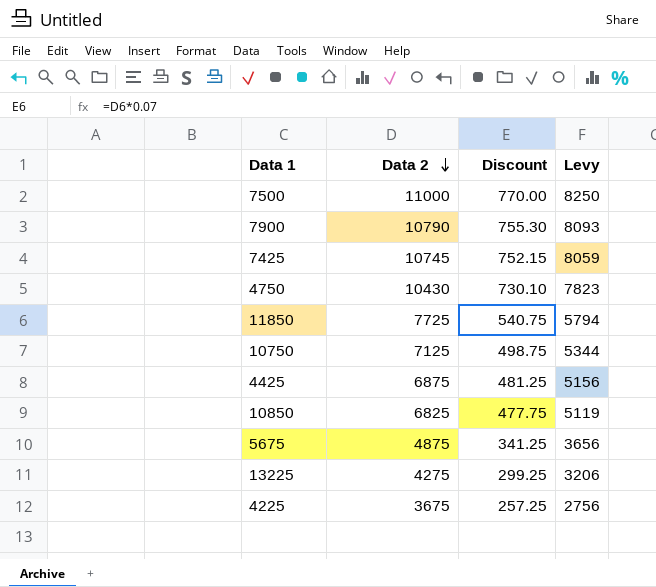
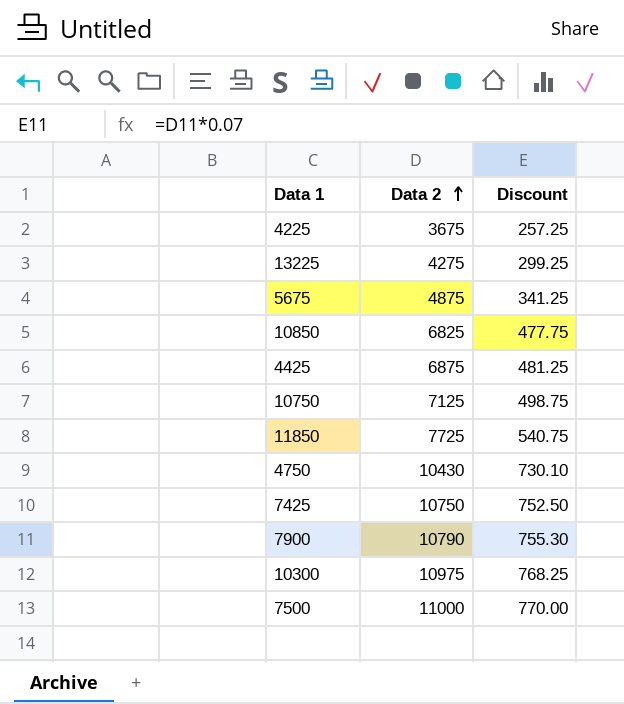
row order: Data 2 descending -> Data 2 ascending
column Levy | formula: [Data 2] * 0.75 -> none
7425 | Data 2: 10745 -> 10750
7425 | Discount: 752.15 -> 752.50
row 10300: none -> 10975 | 768.25

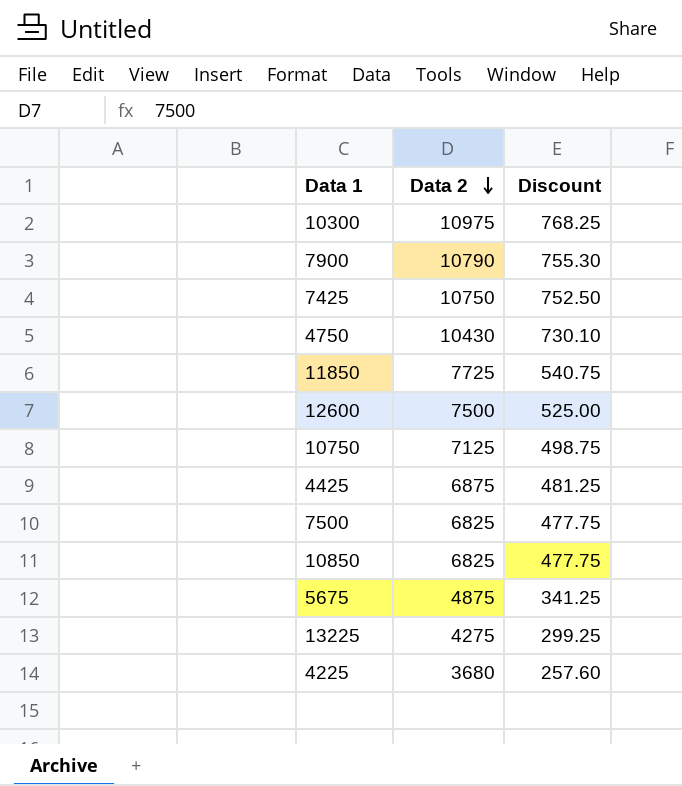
row order: Data 2 ascending -> Data 2 descending
row 12600: none -> 7500 | 525.00
7500 | Data 2: 11000 -> 6825
7500 | Discount: 770.00 -> 477.75
4225 | Data 2: 3675 -> 3680
4225 | Discount: 257.25 -> 257.60

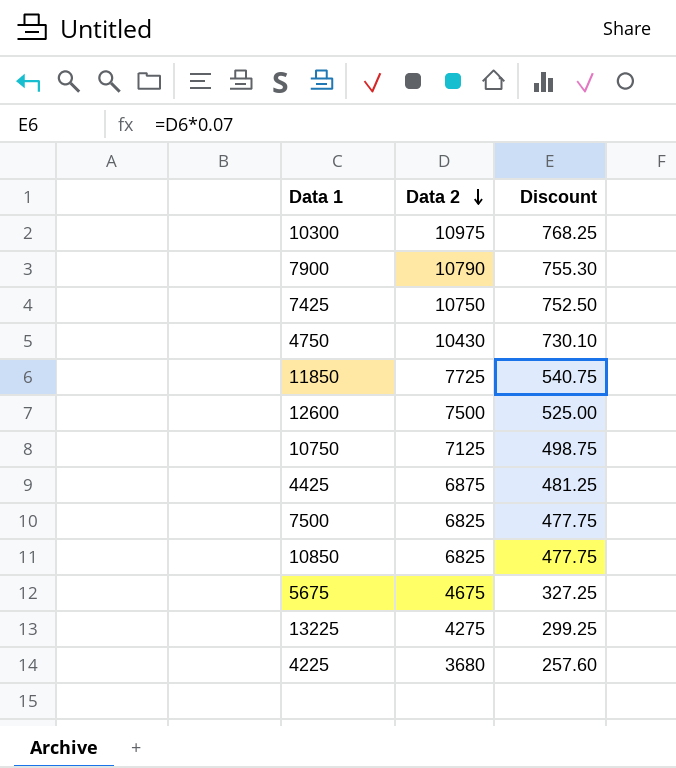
5675 | Data 2: 4875 -> 4675
5675 | Discount: 341.25 -> 327.25

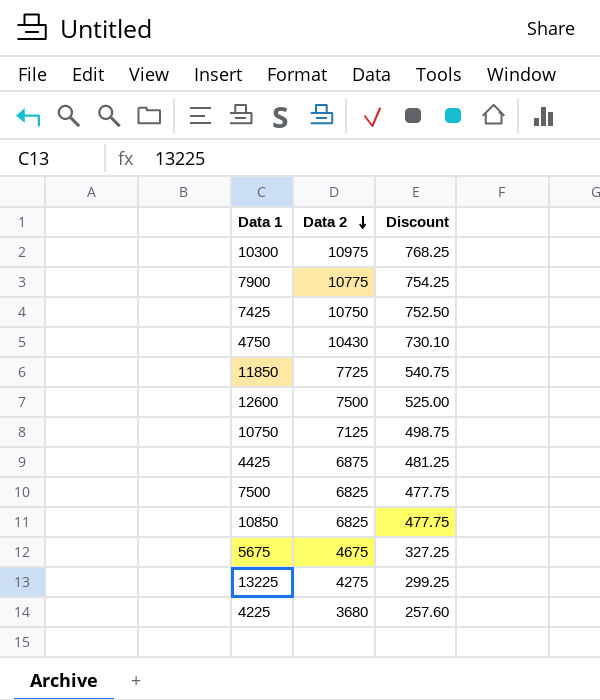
7900 | Data 2: 10790 -> 10775
7900 | Discount: 755.30 -> 754.25

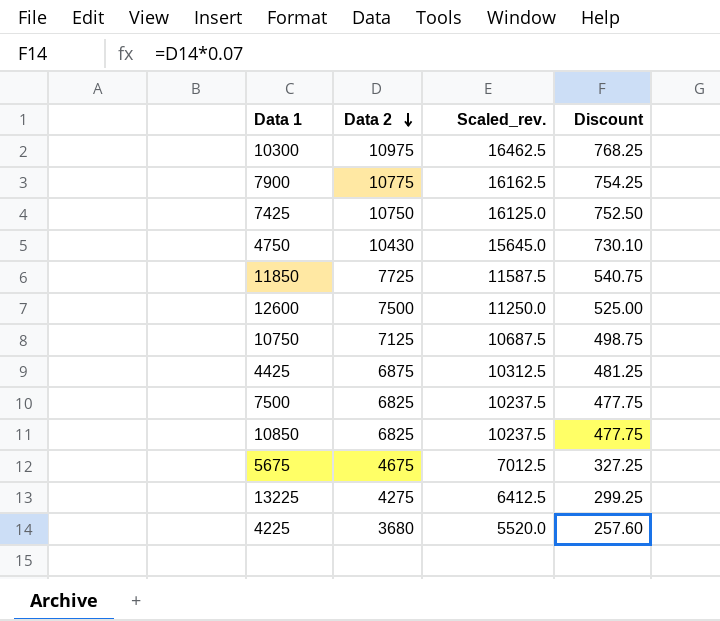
column Scaled_rev. | formula: none -> [Data 2] * 1.5

